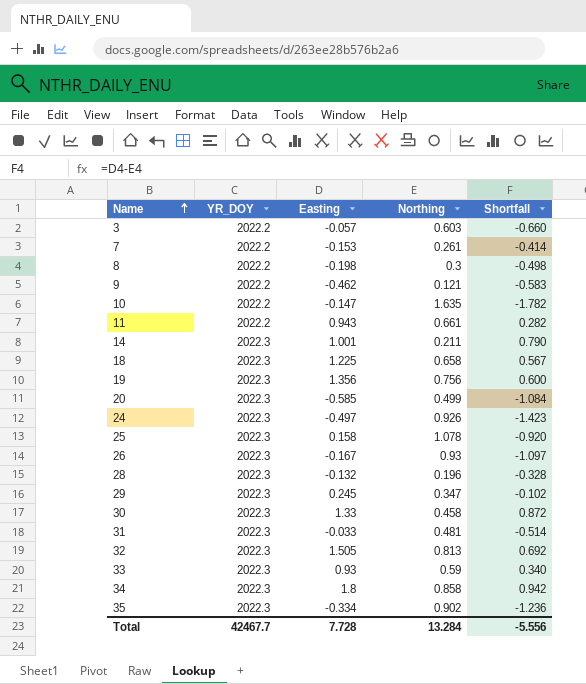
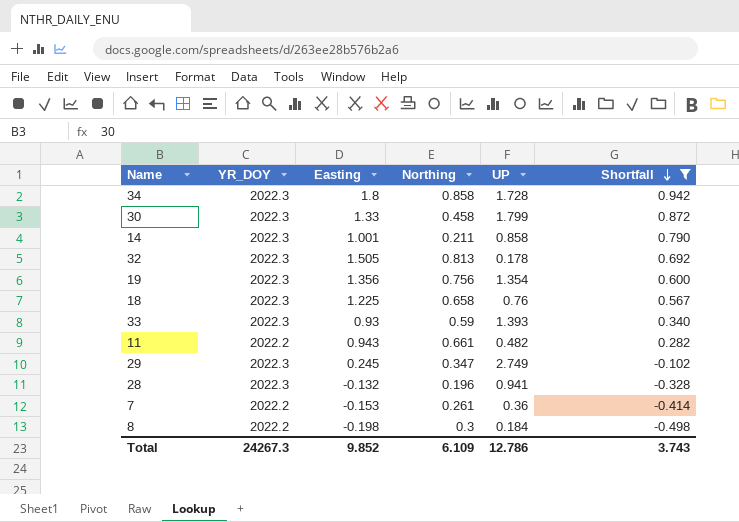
filter: none -> Shortfall >= -0.498
row order: Name ascending -> Shortfall descending
column UP | position: none -> 5
Total | YR_DOY: 42467.7 -> 24267.3
Total | Easting: 7.728 -> 9.852
Total | Northing: 13.284 -> 6.109
Total | Shortfall: -5.556 -> 3.743

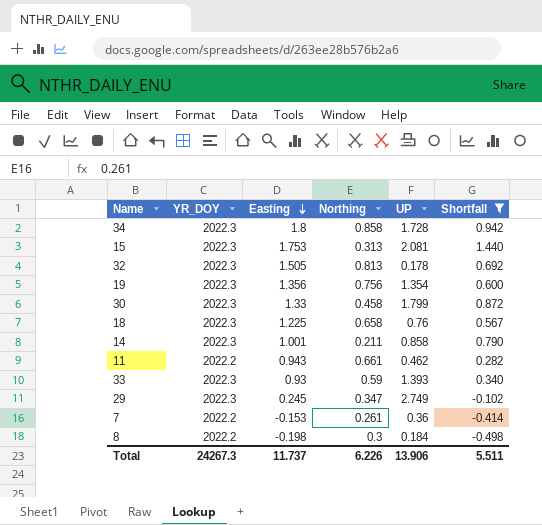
row order: Shortfall descending -> Easting descending
row 28: 2022.3 | -0.132 | 0.196 | 0.941 | -0.328 -> none
row 15: none -> 2022.3 | 1.753 | 0.313 | 2.081 | 1.440
11 | UP: 0.482 -> 0.462
Total | Easting: 9.852 -> 11.737
Total | Northing: 6.109 -> 6.226
Total | UP: 12.786 -> 13.906
Total | Shortfall: 3.743 -> 5.511

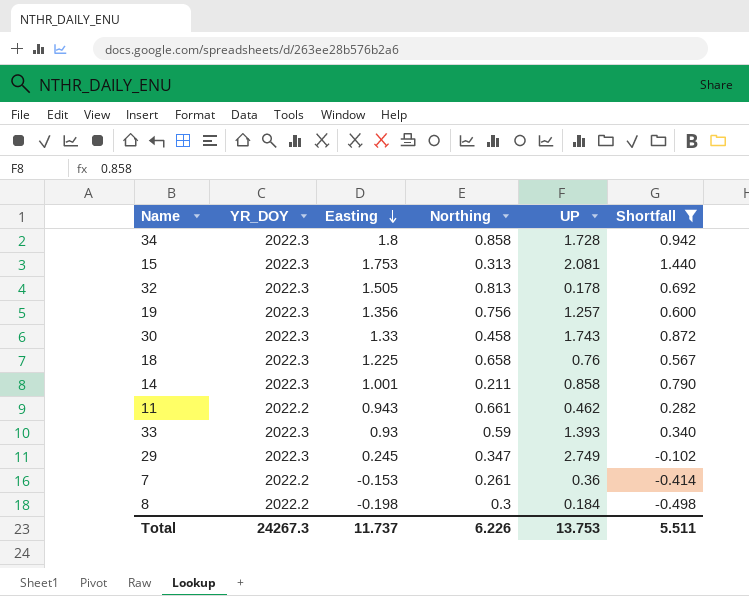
19 | UP: 1.354 -> 1.257
30 | UP: 1.799 -> 1.743
Total | UP: 13.906 -> 13.753

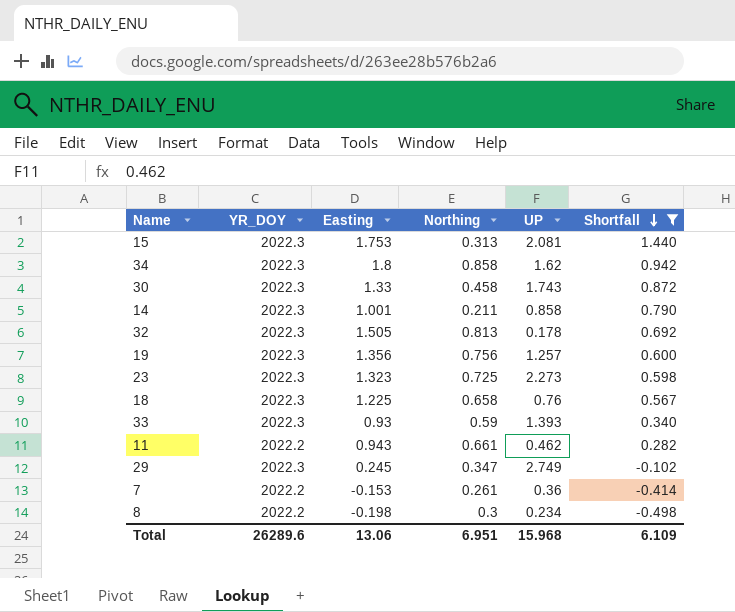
row order: Easting descending -> Shortfall descending
34 | UP: 1.728 -> 1.62
row 23: none -> 2022.3 | 1.323 | 0.725 | 2.273 | 0.598
8 | UP: 0.184 -> 0.234
Total | YR_DOY: 24267.3 -> 26289.6
Total | Easting: 11.737 -> 13.06
Total | Northing: 6.226 -> 6.951
Total | UP: 13.753 -> 15.968
Total | Shortfall: 5.511 -> 6.109

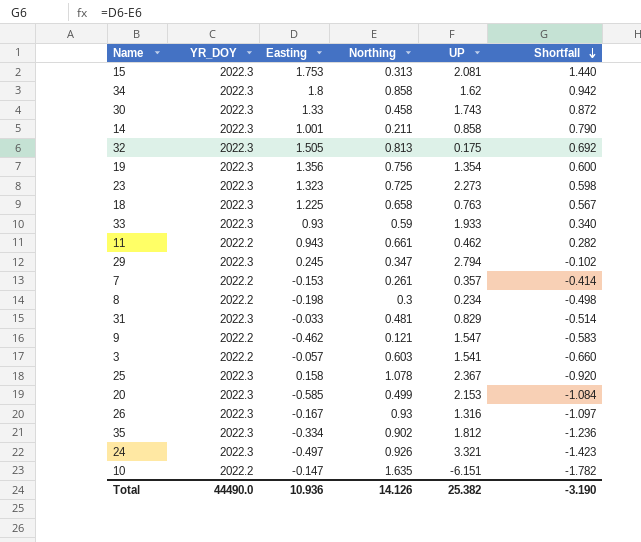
filter: Shortfall >= -0.498 -> none
32 | UP: 0.178 -> 0.175
19 | UP: 1.257 -> 1.354
18 | UP: 0.76 -> 0.763
33 | UP: 1.393 -> 1.933
29 | UP: 2.749 -> 2.794
7 | UP: 0.36 -> 0.357
Total | YR_DOY: 26289.6 -> 44490.0
Total | Easting: 13.06 -> 10.936
Total | Northing: 6.951 -> 14.126
Total | UP: 15.968 -> 25.382
Total | Shortfall: 6.109 -> -3.190

